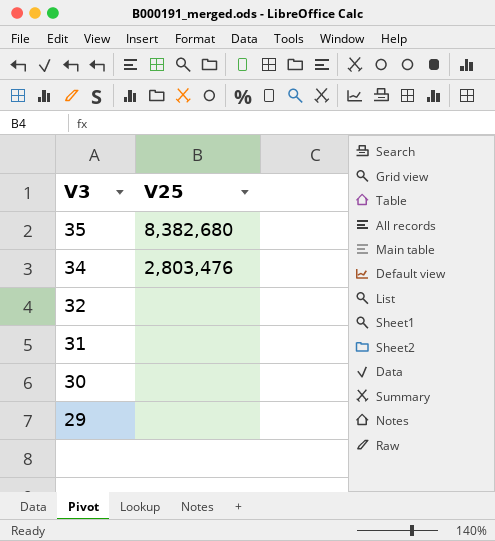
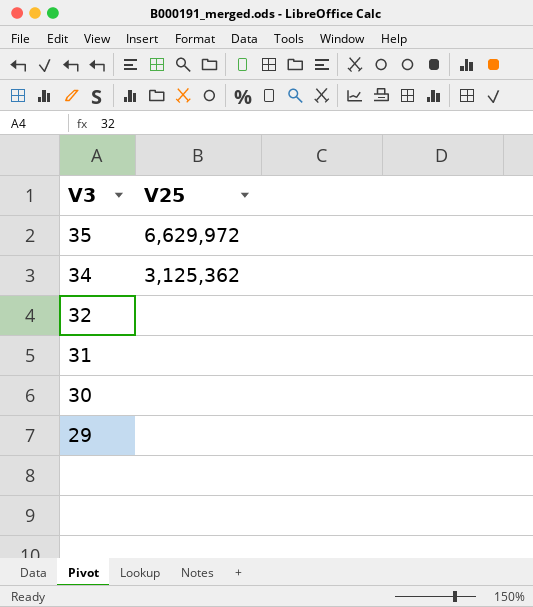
35 | V25: 8,382,680 -> 6,629,972
34 | V25: 2,803,476 -> 3,125,362

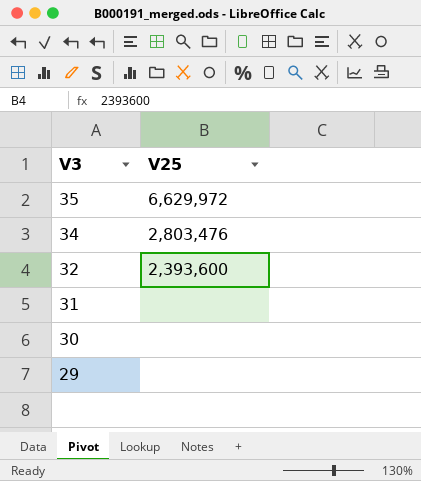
34 | V25: 3,125,362 -> 2,803,476
32 | V25: none -> 2,393,600

